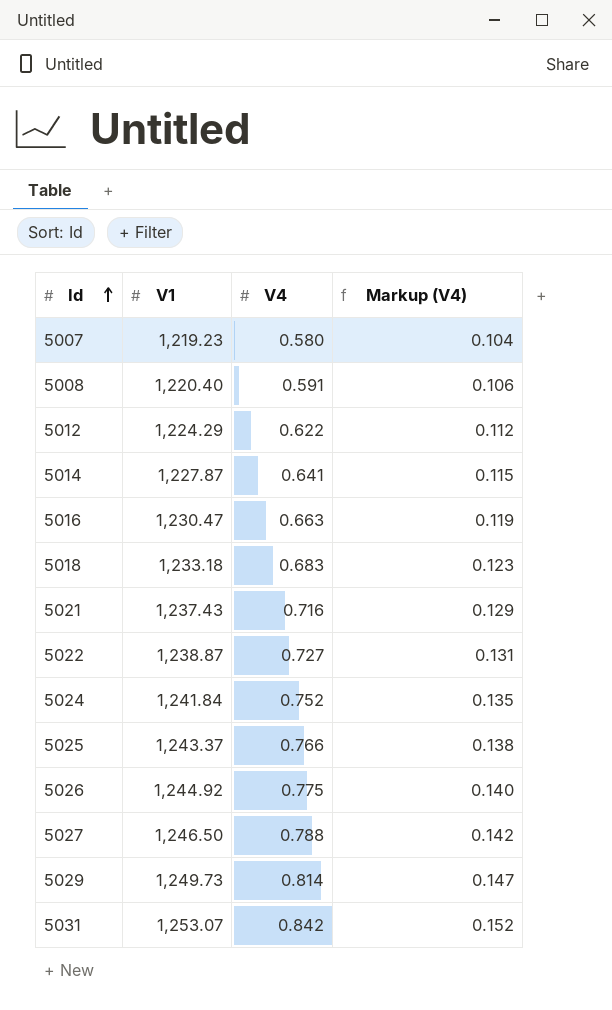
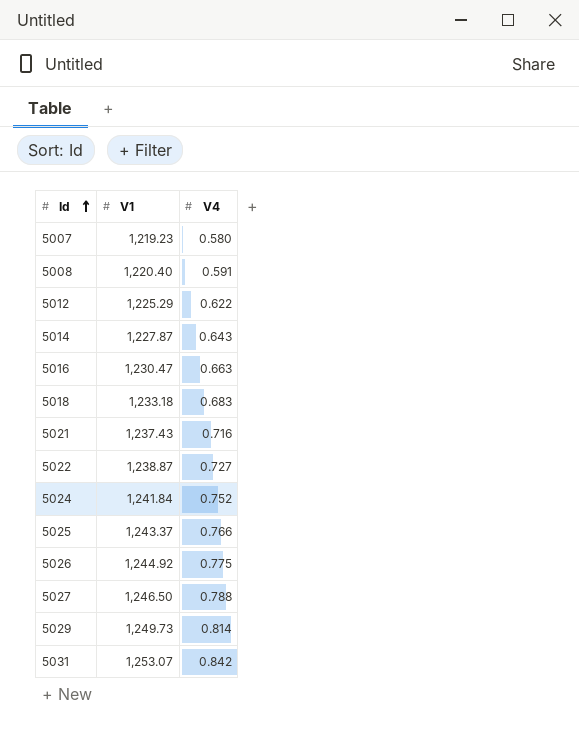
column Markup (V4) | formula: [V4] * 0.18 -> none
5012 | V1: 1,224.29 -> 1,225.29
5014 | V4: 0.641 -> 0.643

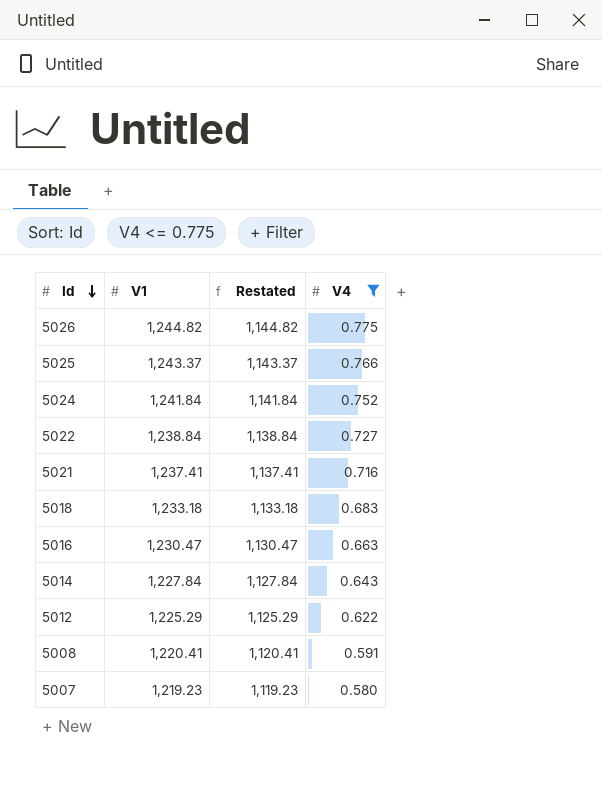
filter: none -> V4 <= 0.775
row order: Id ascending -> Id descending
column Restated | formula: none -> [V1] - 100
5026 | V1: 1,244.92 -> 1,244.82
5022 | V1: 1,238.87 -> 1,238.84
5021 | V1: 1,237.43 -> 1,237.41
5014 | V1: 1,227.87 -> 1,227.84
5008 | V1: 1,220.40 -> 1,220.41

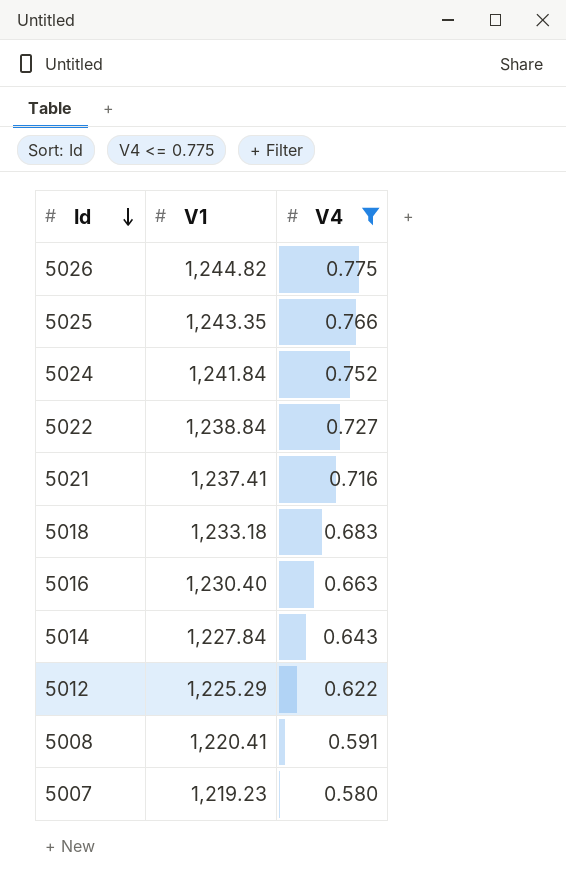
column Restated | formula: [V1] - 100 -> none
5025 | V1: 1,243.37 -> 1,243.35
5016 | V1: 1,230.47 -> 1,230.40

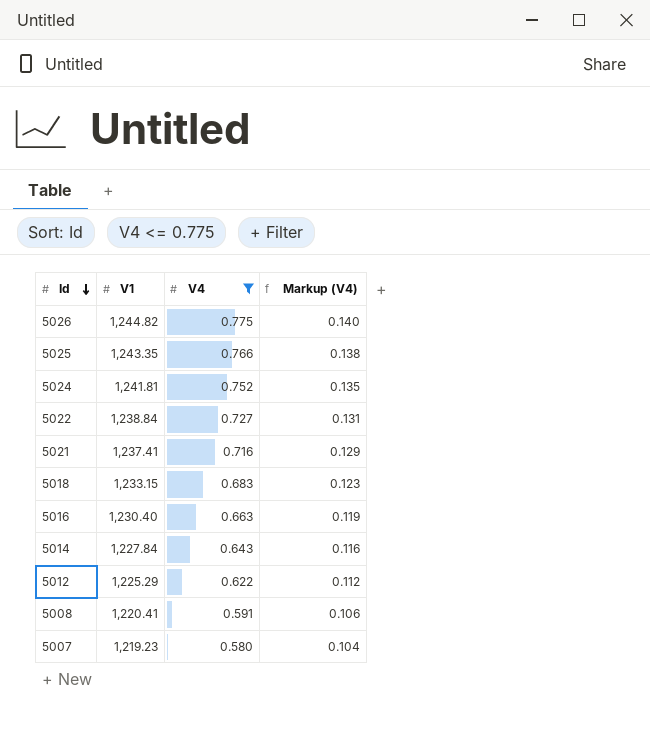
column Markup (V4) | formula: none -> [V4] * 0.18
5024 | V1: 1,241.84 -> 1,241.81
5018 | V1: 1,233.18 -> 1,233.15

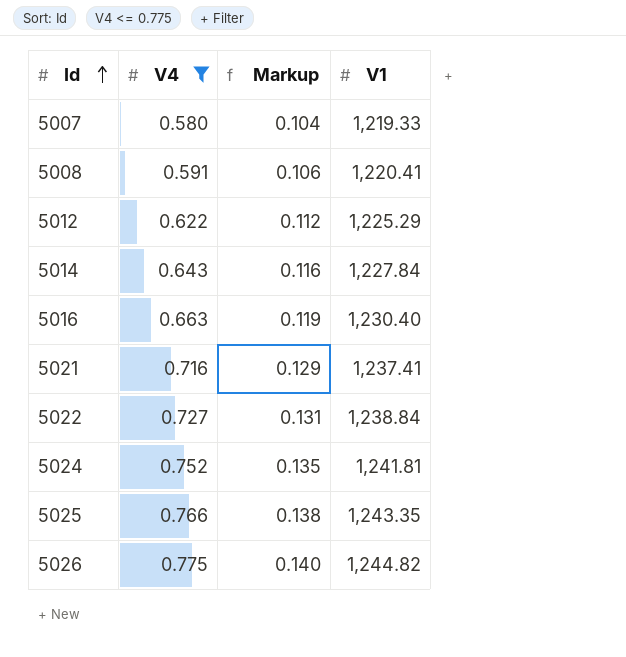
row order: Id descending -> Id ascending
column name: Markup (V4) -> Markup
column V1 | position: 2 -> 4
row 5018: 1,233.15 | 0.683 | 0.123 -> none
5007 | V1: 1,219.23 -> 1,219.33

